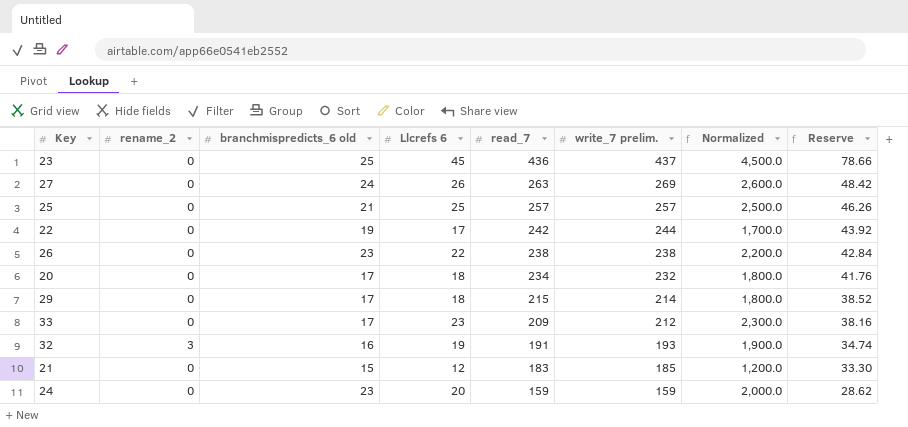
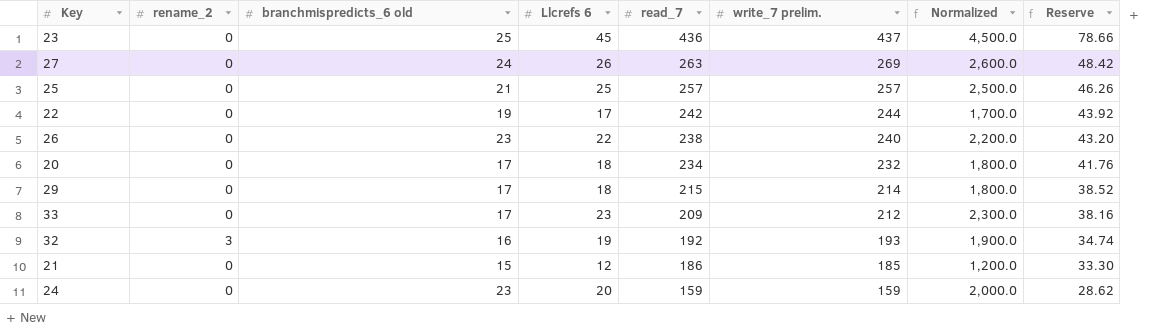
26 | write_7 prelim.: 238 -> 240
26 | Reserve: 42.84 -> 43.20
32 | read_7: 191 -> 192
21 | read_7: 183 -> 186

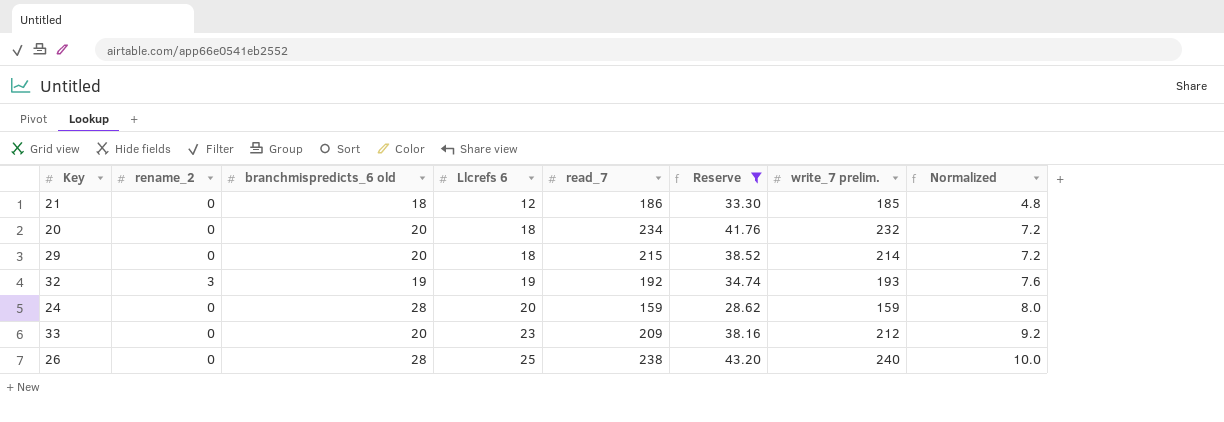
filter: none -> Reserve <= 43.20
row order: read_7 descending -> Llcrefs 6 ascending
column Reserve | position: 8 -> 6
column Normalized | formula: [Llcrefs 6] * 100 -> [Llcrefs 6] * 0.4
21 | branchmispredicts_6 old: 15 -> 18
20 | branchmispredicts_6 old: 17 -> 20
29 | branchmispredicts_6 old: 17 -> 20
32 | branchmispredicts_6 old: 16 -> 19
24 | branchmispredicts_6 old: 23 -> 28
33 | branchmispredicts_6 old: 17 -> 20
26 | branchmispredicts_6 old: 23 -> 28
26 | Llcrefs 6: 22 -> 25

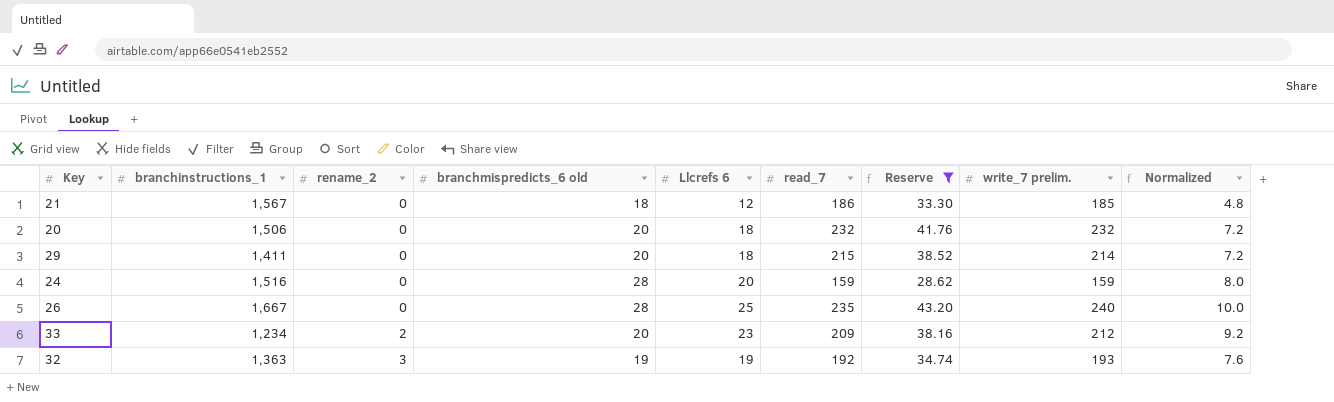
row order: Llcrefs 6 ascending -> rename_2 ascending
column branchinstructions_1 | position: none -> 2
20 | read_7: 234 -> 232
26 | read_7: 238 -> 235
33 | rename_2: 0 -> 2

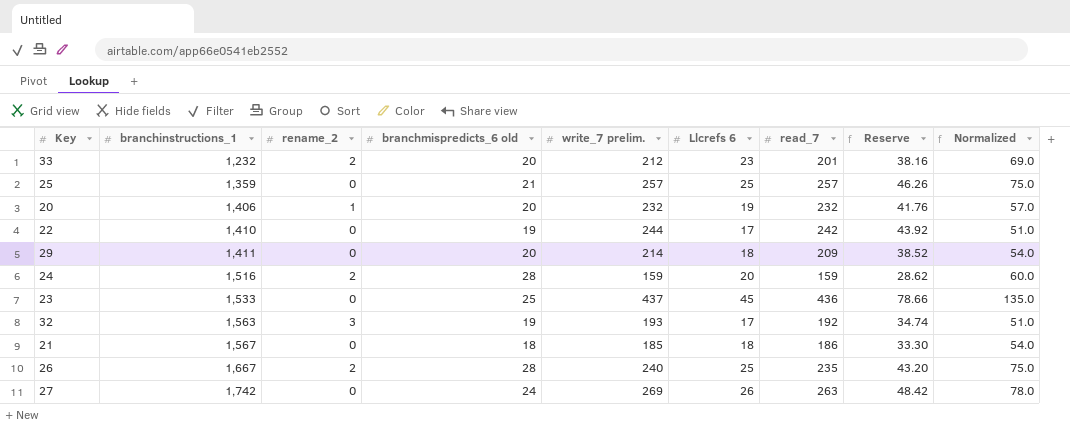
filter: Reserve <= 43.20 -> none
row order: rename_2 ascending -> branchinstructions_1 ascending
column write_7 prelim. | position: 8 -> 5
column Normalized | formula: [Llcrefs 6] * 0.4 -> [Llcrefs 6] * 3
33 | branchinstructions_1: 1,234 -> 1,232
33 | read_7: 209 -> 201
20 | branchinstructions_1: 1,506 -> 1,406
20 | rename_2: 0 -> 1
20 | Llcrefs 6: 18 -> 19
29 | read_7: 215 -> 209
24 | rename_2: 0 -> 2
32 | branchinstructions_1: 1,363 -> 1,563
32 | Llcrefs 6: 19 -> 17
21 | Llcrefs 6: 12 -> 18
26 | rename_2: 0 -> 2

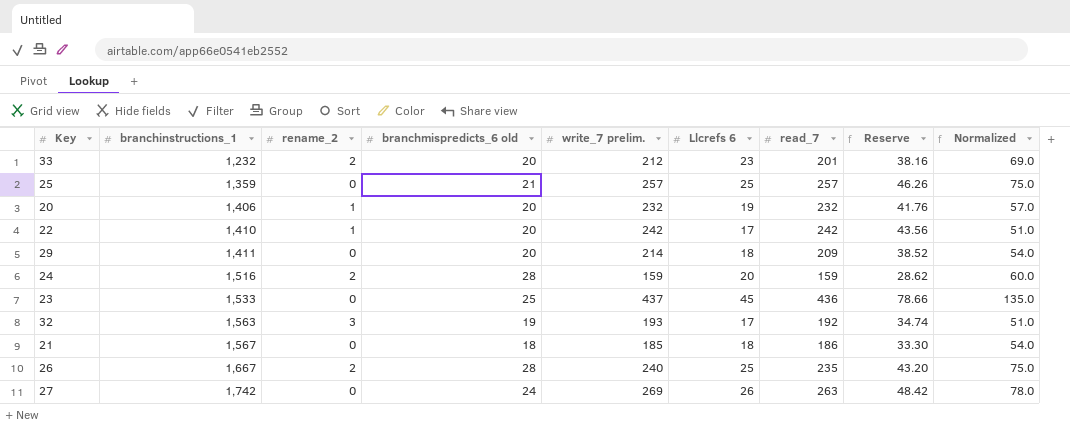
22 | rename_2: 0 -> 1
22 | branchmispredicts_6 old: 19 -> 20
22 | write_7 prelim.: 244 -> 242
22 | Reserve: 43.92 -> 43.56

